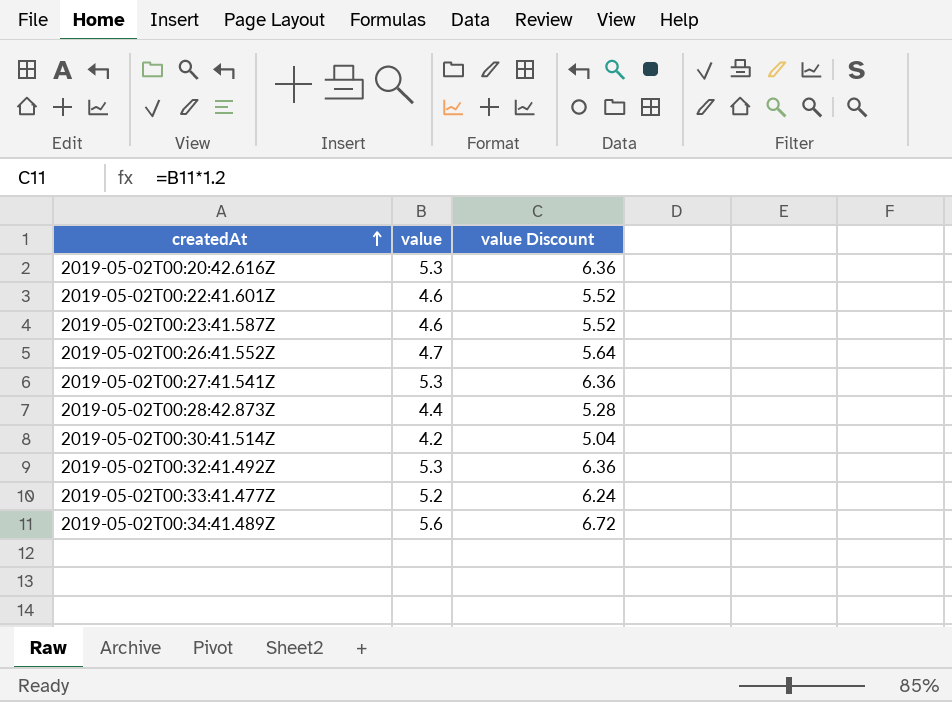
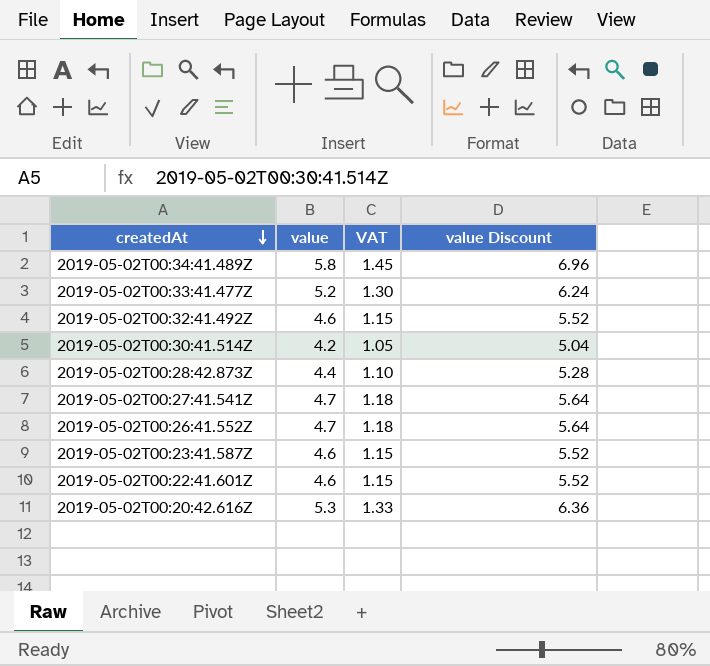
row order: createdAt ascending -> createdAt descending
column VAT | formula: none -> [value] * 0.25
2019-05-02T00:34:41.489Z | value: 5.6 -> 5.8
2019-05-02T00:34:41.489Z | value Discount: 6.72 -> 6.96
2019-05-02T00:32:41.492Z | value: 5.3 -> 4.6
2019-05-02T00:32:41.492Z | value Discount: 6.36 -> 5.52
2019-05-02T00:27:41.541Z | value: 5.3 -> 4.7
2019-05-02T00:27:41.541Z | value Discount: 6.36 -> 5.64

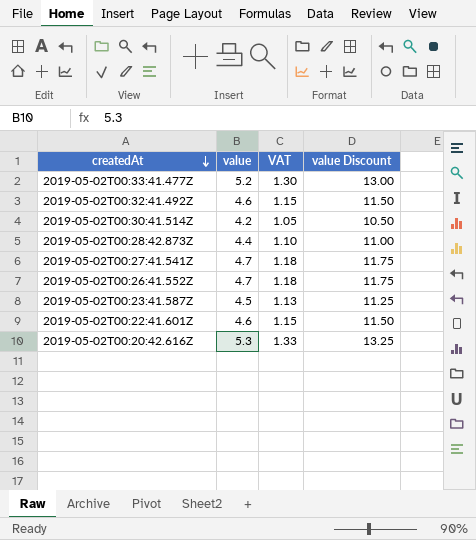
column value Discount | formula: [value] * 1.2 -> [value] * 2.5
row 2019-05-02T00:34:41.489Z: 5.8 | 1.45 | 6.96 -> none
2019-05-02T00:23:41.587Z | value: 4.6 -> 4.5
2019-05-02T00:23:41.587Z | VAT: 1.15 -> 1.13

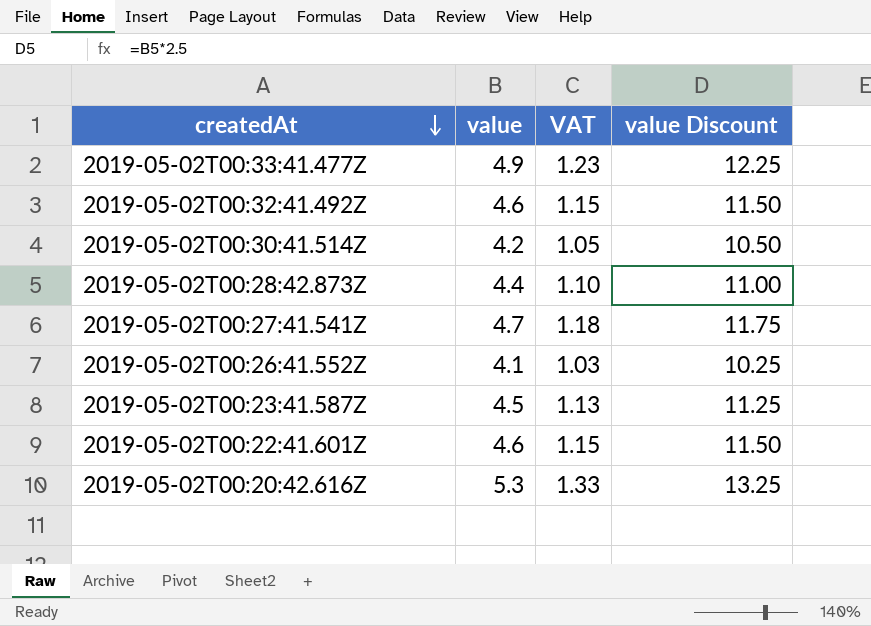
2019-05-02T00:33:41.477Z | value: 5.2 -> 4.9
2019-05-02T00:33:41.477Z | VAT: 1.30 -> 1.23
2019-05-02T00:33:41.477Z | value Discount: 13.00 -> 12.25
2019-05-02T00:26:41.552Z | value: 4.7 -> 4.1
2019-05-02T00:26:41.552Z | VAT: 1.18 -> 1.03
2019-05-02T00:26:41.552Z | value Discount: 11.75 -> 10.25

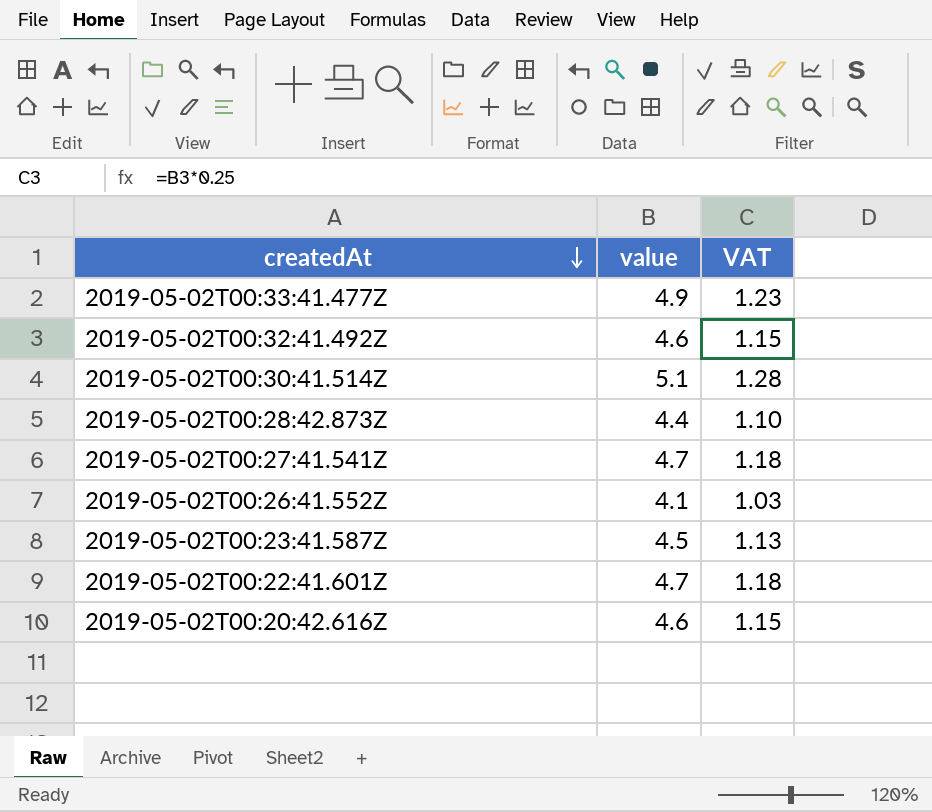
column value Discount | formula: [value] * 2.5 -> none
2019-05-02T00:30:41.514Z | value: 4.2 -> 5.1
2019-05-02T00:30:41.514Z | VAT: 1.05 -> 1.28
2019-05-02T00:22:41.601Z | value: 4.6 -> 4.7
2019-05-02T00:22:41.601Z | VAT: 1.15 -> 1.18
2019-05-02T00:20:42.616Z | value: 5.3 -> 4.6
2019-05-02T00:20:42.616Z | VAT: 1.33 -> 1.15

